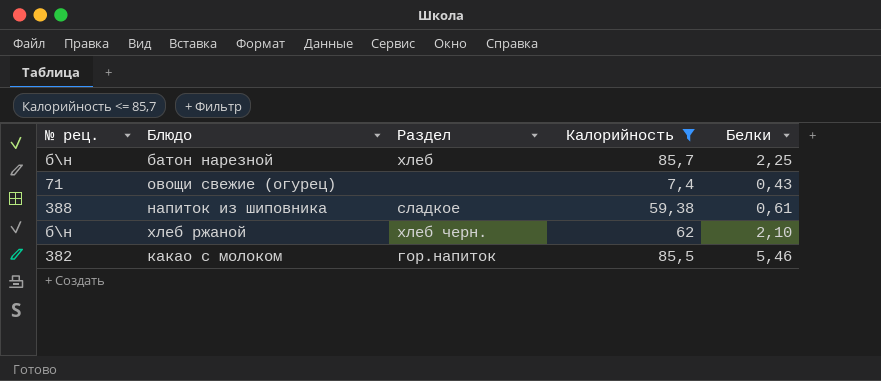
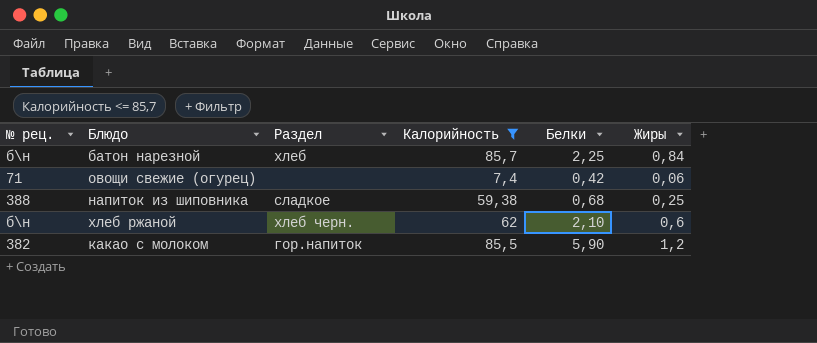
column Жиры | position: none -> 6
овощи свежие (огурец) | Белки: 0,43 -> 0,42
напиток из шиповника | Белки: 0,61 -> 0,68
какао с молоком | Белки: 5,46 -> 5,90

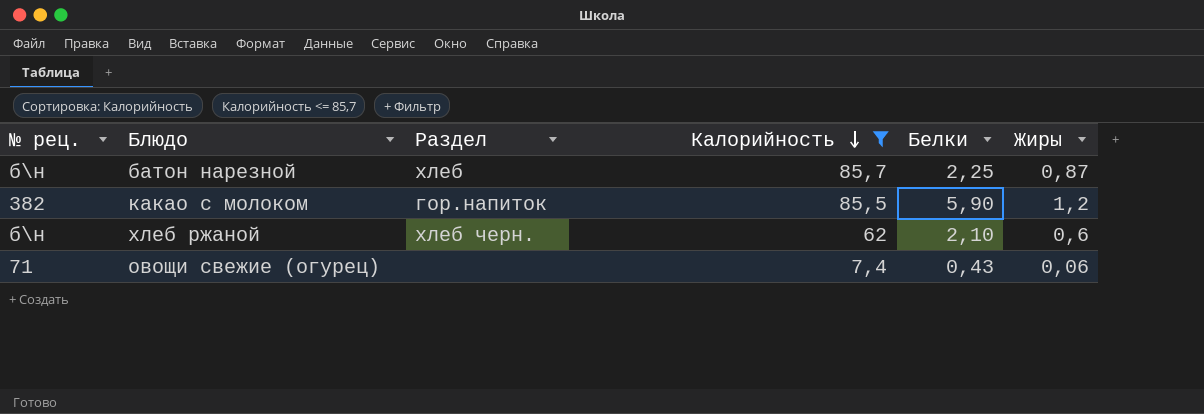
row order: none -> Калорийность descending
row напиток из шиповника: 388 | сладкое | 59,38 | 0,68 | 0,25 -> none
батон нарезной | Жиры: 0,84 -> 0,87
овощи свежие (огурец) | Белки: 0,42 -> 0,43

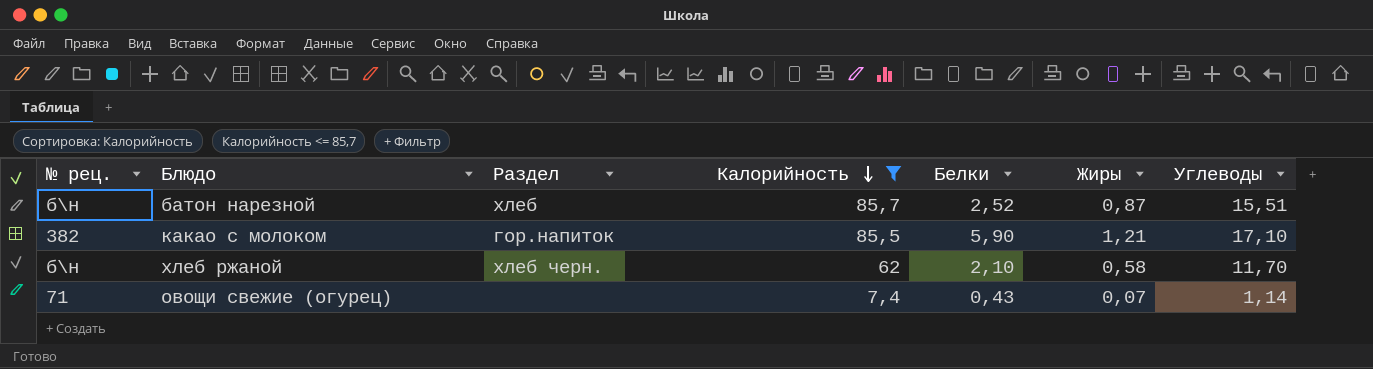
column Углеводы | position: none -> 7
батон нарезной | Белки: 2,25 -> 2,52
какао с молоком | Жиры: 1,2 -> 1,21
хлеб ржаной | Жиры: 0,6 -> 0,58
овощи свежие (огурец) | Жиры: 0,06 -> 0,07

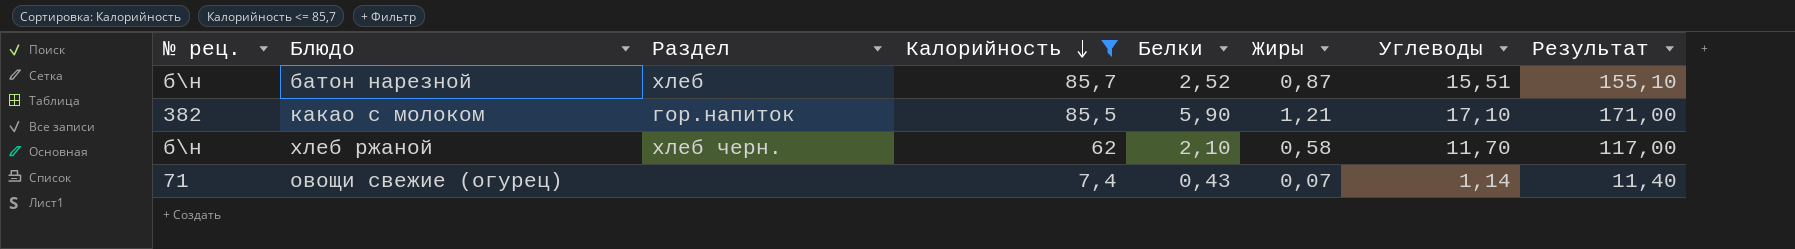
column Результат | formula: none -> [Углеводы] * 10

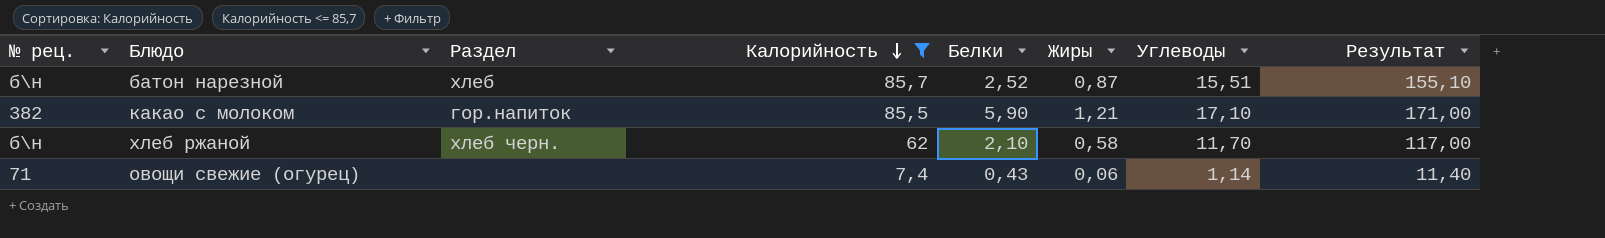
овощи свежие (огурец) | Жиры: 0,07 -> 0,06

